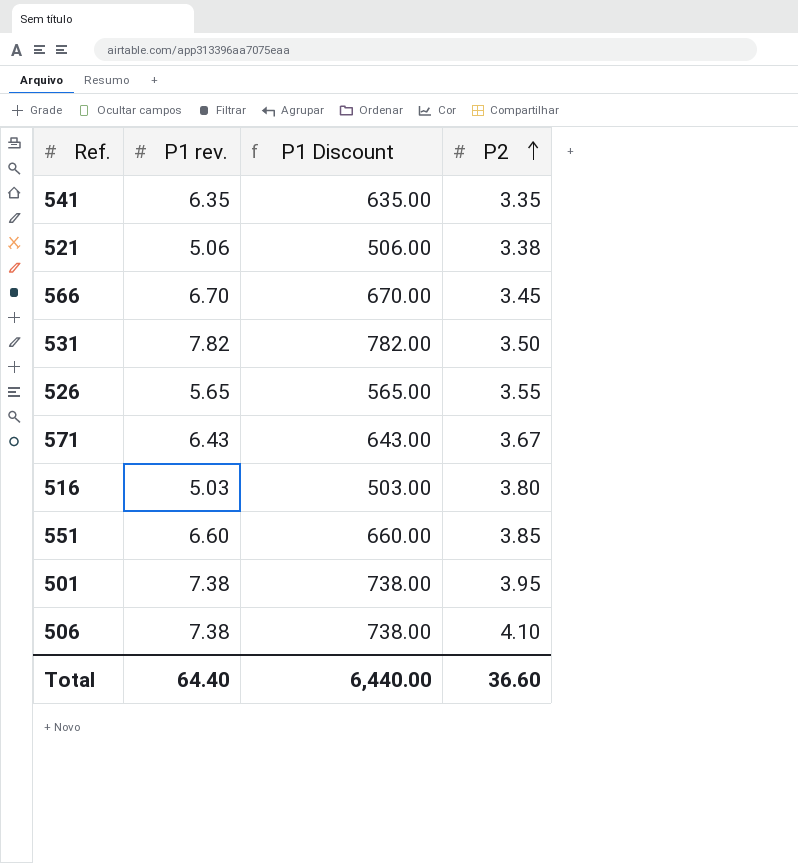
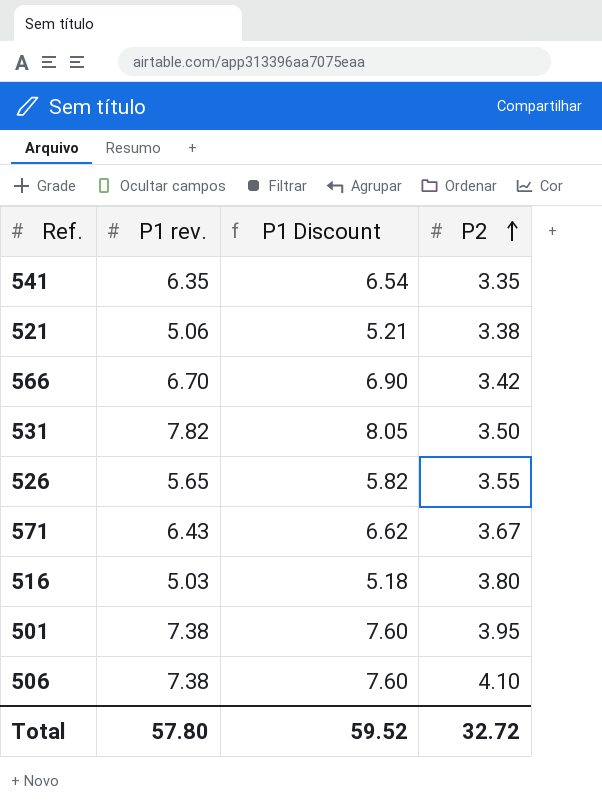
column P1 Discount | formula: [P1 rev.] * 100 -> [P1 rev.] * 1.03
row 551: 6.60 | 660.00 | 3.85 -> none
566 | P2: 3.45 -> 3.42
Total | P1 rev.: 64.40 -> 57.80
Total | P1 Discount: 6,440.00 -> 59.52
Total | P2: 36.60 -> 32.72

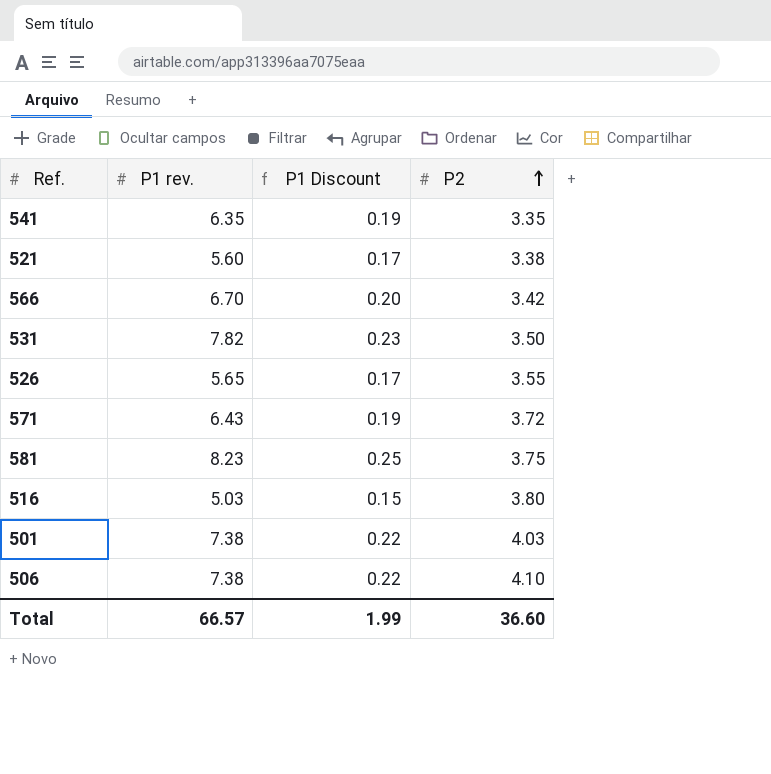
column P1 Discount | formula: [P1 rev.] * 1.03 -> [P1 rev.] * 0.03
521 | P1 rev.: 5.06 -> 5.60
571 | P2: 3.67 -> 3.72
row 581: none -> 8.23 | 0.25 | 3.75
501 | P2: 3.95 -> 4.03
Total | P1 rev.: 57.80 -> 66.57
Total | P1 Discount: 59.52 -> 1.99
Total | P2: 32.72 -> 36.60

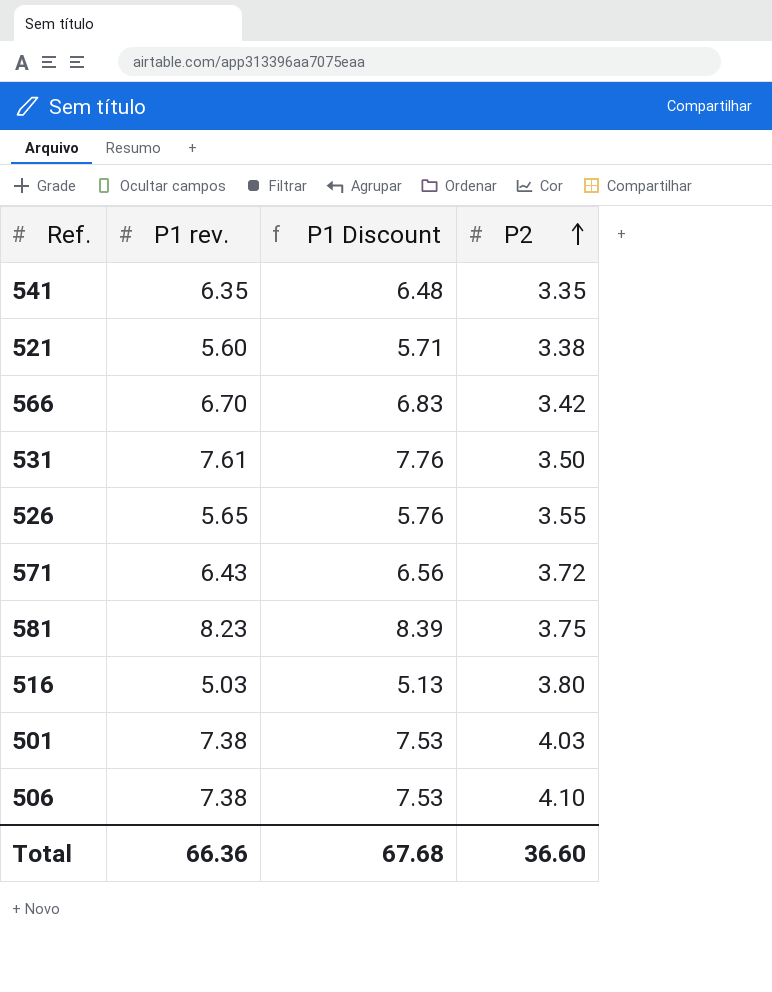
column P1 Discount | formula: [P1 rev.] * 0.03 -> [P1 rev.] * 1.02
531 | P1 rev.: 7.82 -> 7.61
Total | P1 rev.: 66.57 -> 66.36
Total | P1 Discount: 1.99 -> 67.68

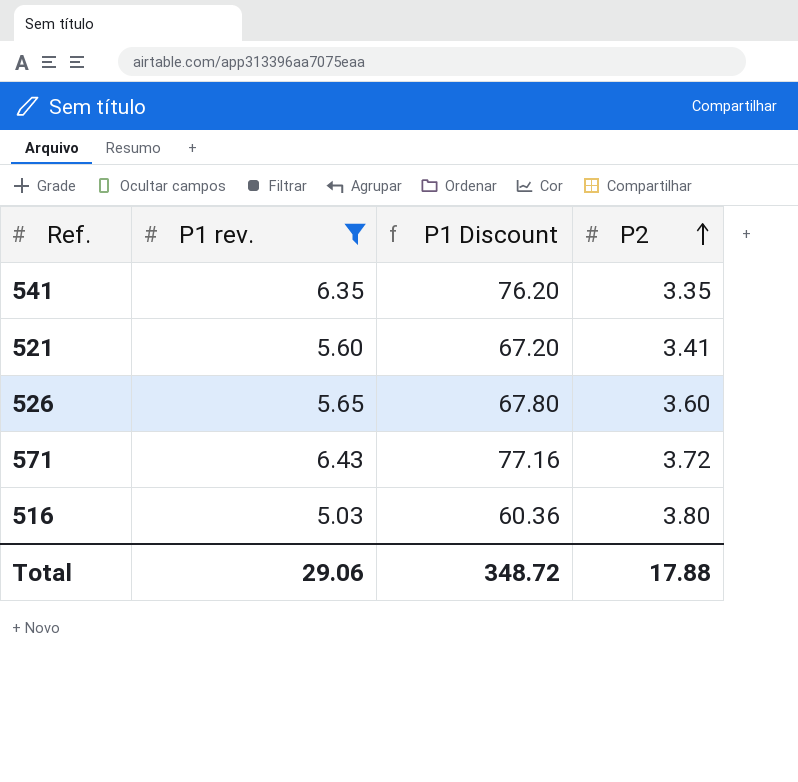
filter: none -> P1 rev. <= 6.43
column P1 Discount | formula: [P1 rev.] * 1.02 -> [P1 rev.] * 12
521 | P2: 3.38 -> 3.41
526 | P2: 3.55 -> 3.60
Total | P1 rev.: 66.36 -> 29.06
Total | P1 Discount: 67.68 -> 348.72
Total | P2: 36.60 -> 17.88

